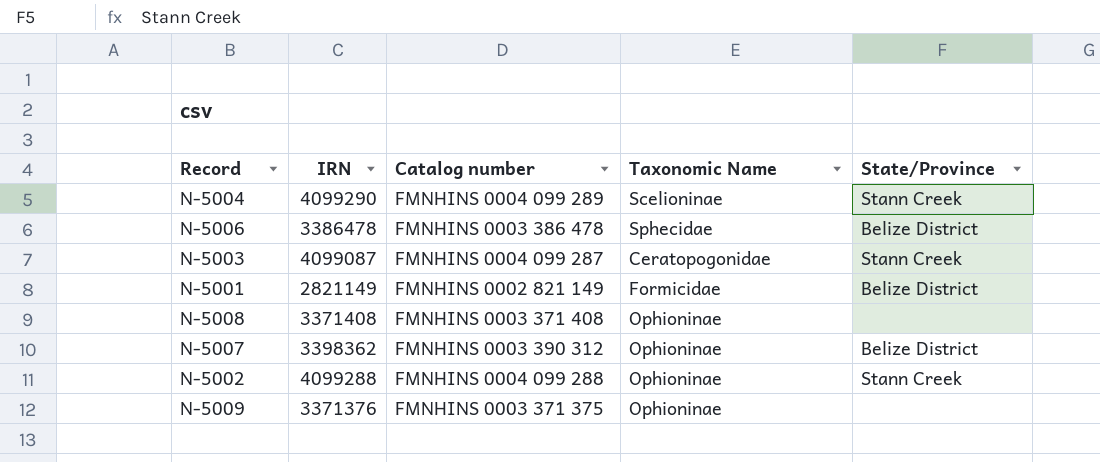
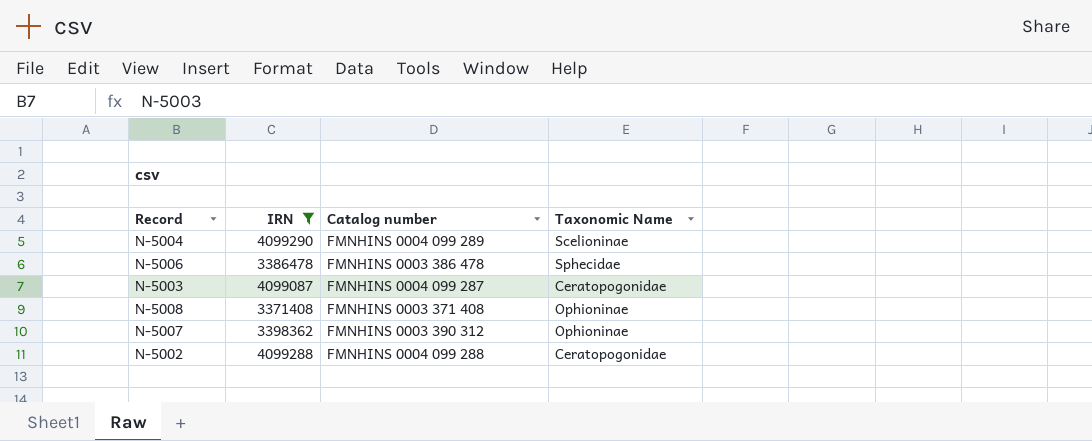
filter: none -> IRN >= 3371408
column State/Province | position: 5 -> none
N-5002 | Taxonomic Name: Ophioninae -> Ceratopogonidae

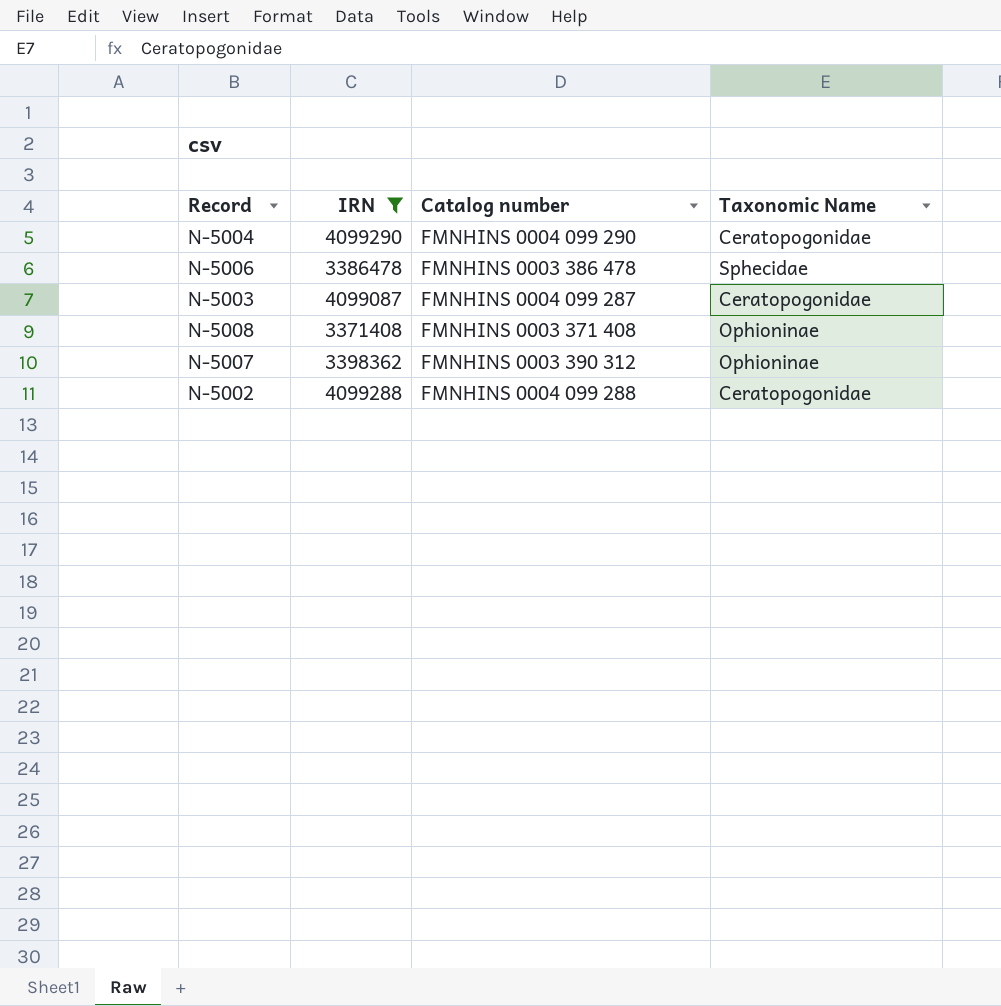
N-5004 | Catalog number: FMNHINS 0004 099 289 -> FMNHINS 0004 099 290
N-5004 | Taxonomic Name: Scelioninae -> Ceratopogonidae

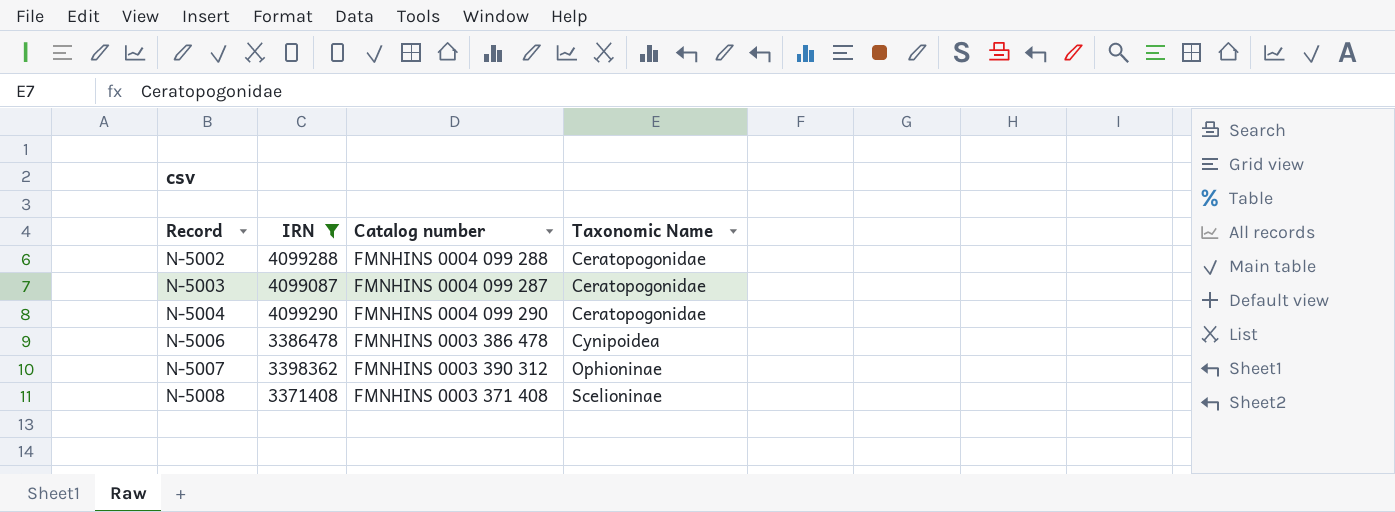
row order: none -> Record ascending
N-5006 | Taxonomic Name: Sphecidae -> Cynipoidea
N-5008 | Taxonomic Name: Ophioninae -> Scelioninae

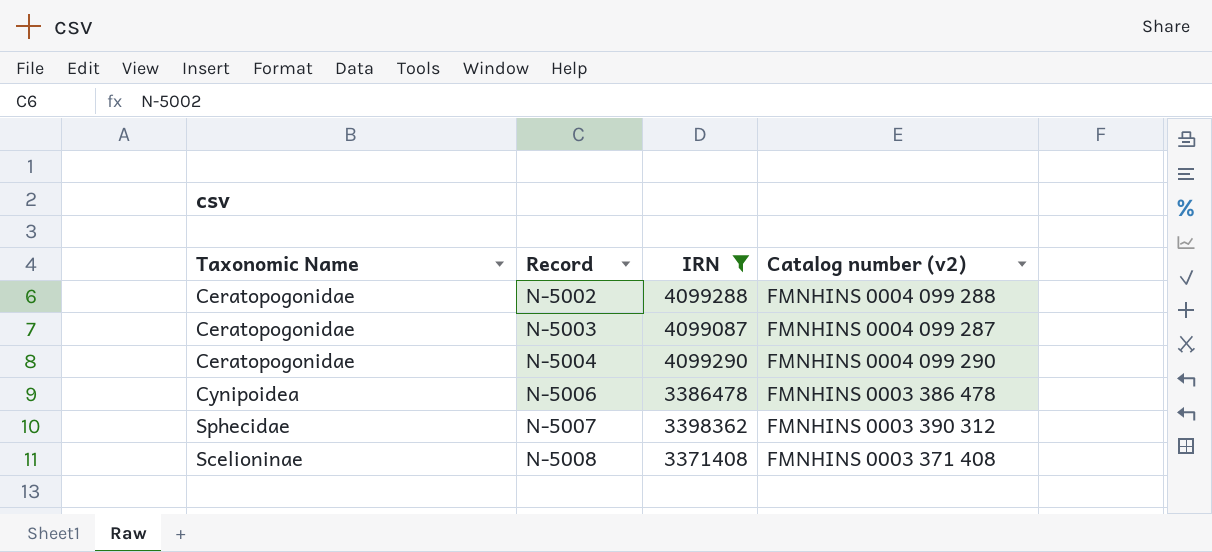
column Taxonomic Name | position: 4 -> 1
column name: Catalog number -> Catalog number (v2)
N-5007 | Taxonomic Name: Ophioninae -> Sphecidae

